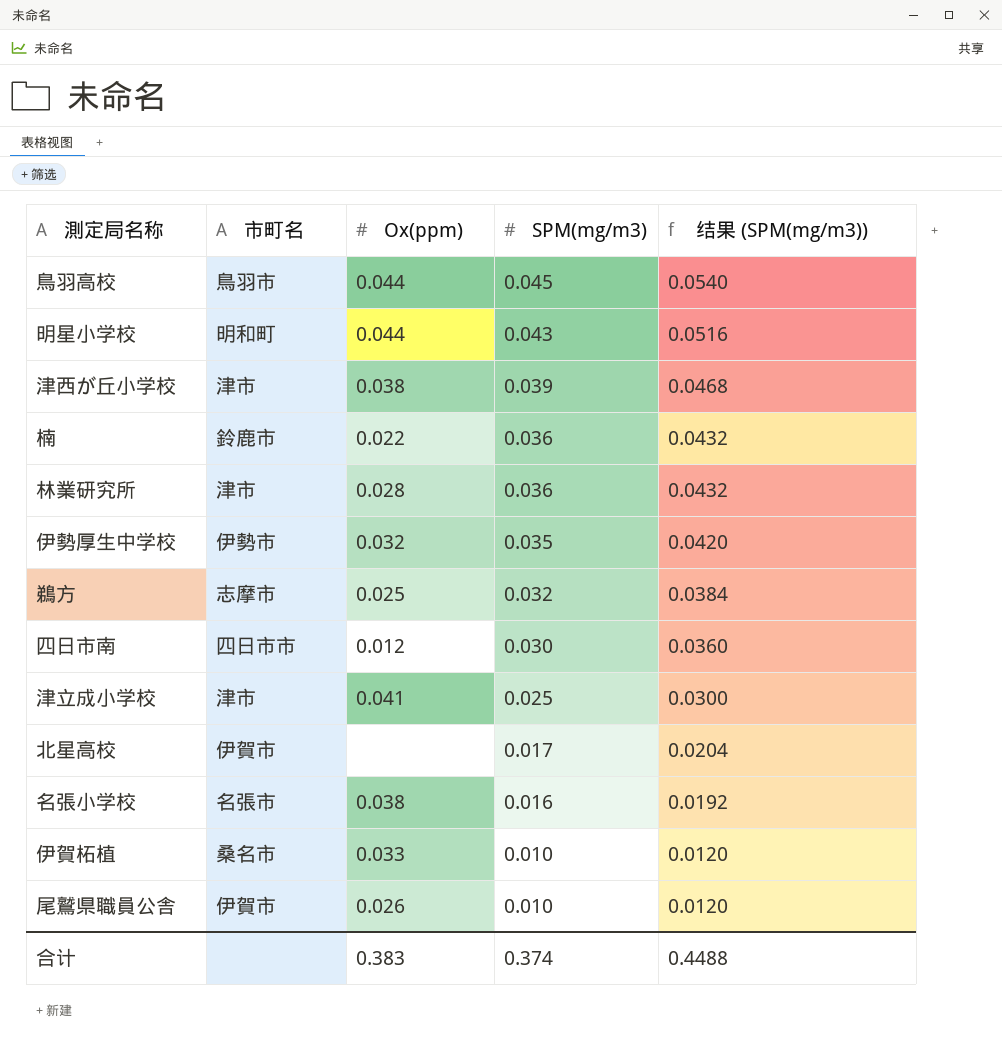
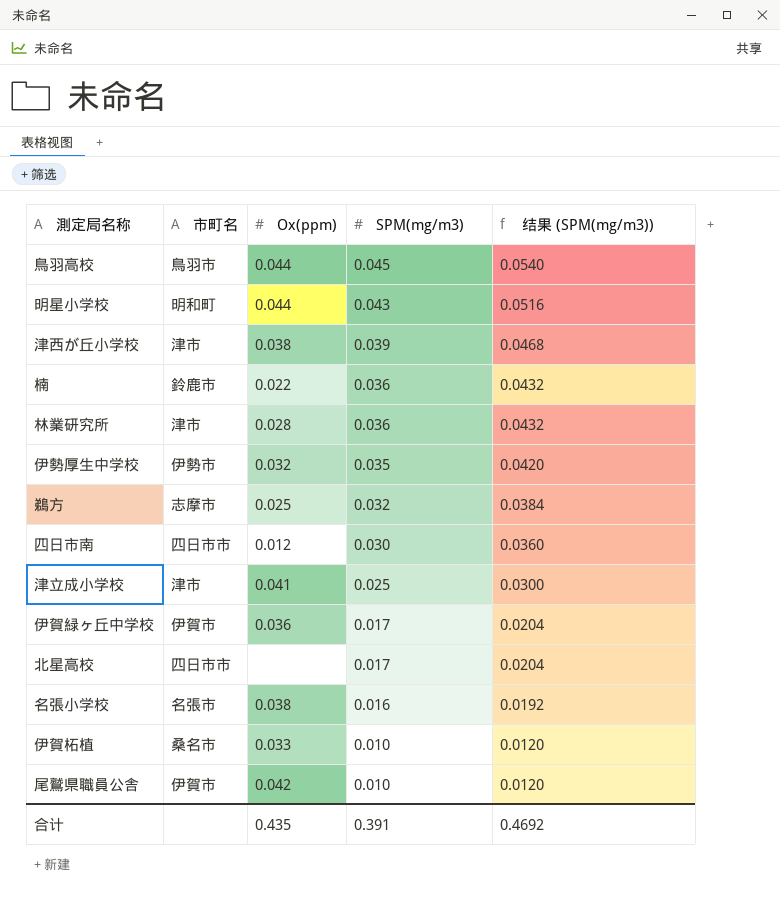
row 伊賀緑ヶ丘中学校: none -> 伊賀市 | 0.036 | 0.017 | 0.0204
北星高校 | 市町名: 伊賀市 -> 四日市市
尾鷲県職員公舎 | Ox(ppm): 0.026 -> 0.042
合计 | Ox(ppm): 0.383 -> 0.435
合计 | SPM(mg/m3): 0.374 -> 0.391
合计 | 结果 (SPM(mg/m3)): 0.4488 -> 0.4692

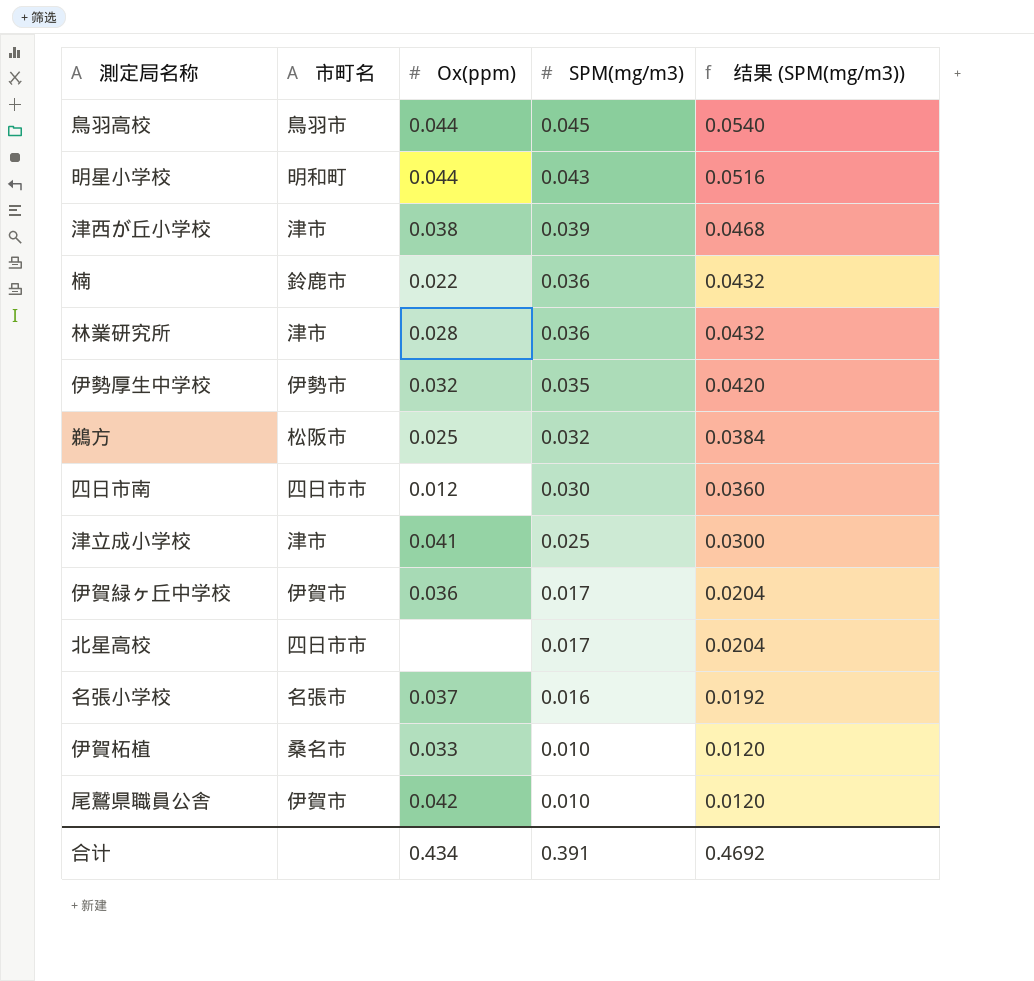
鵜方 | 市町名: 志摩市 -> 松阪市
名張小学校 | Ox(ppm): 0.038 -> 0.037
合计 | Ox(ppm): 0.435 -> 0.434

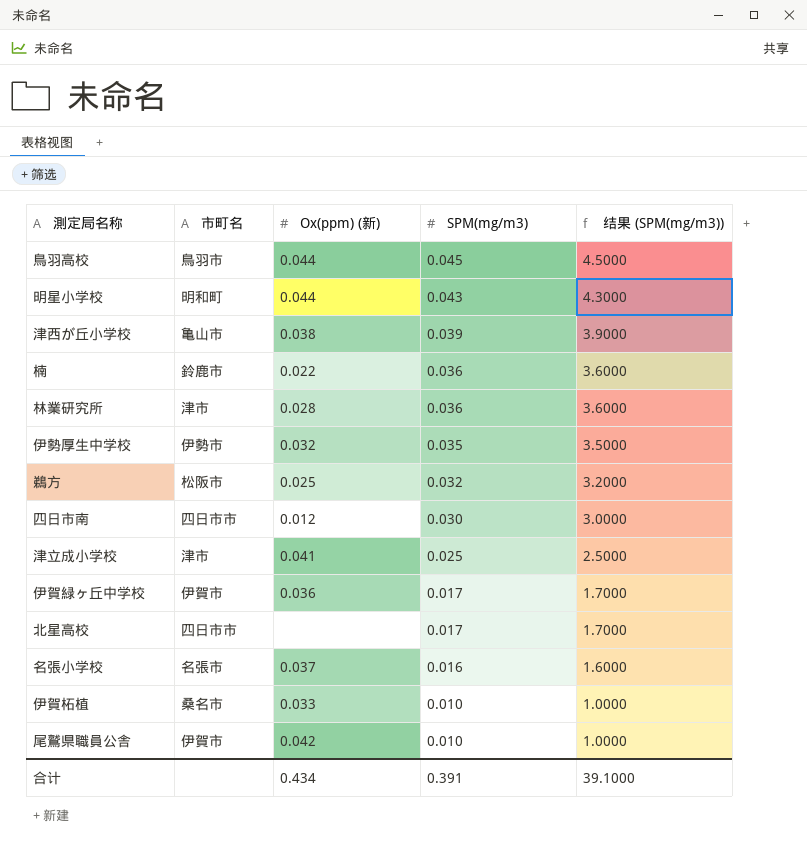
column name: Ox(ppm) -> Ox(ppm) (新)
column 结果 (SPM(mg/m3)) | formula: [SPM(mg/m3)] * 1.2 -> [SPM(mg/m3)] * 100
津西が丘小学校 | 市町名: 津市 -> 亀山市
合计 | 结果 (SPM(mg/m3)): 0.4692 -> 39.1000

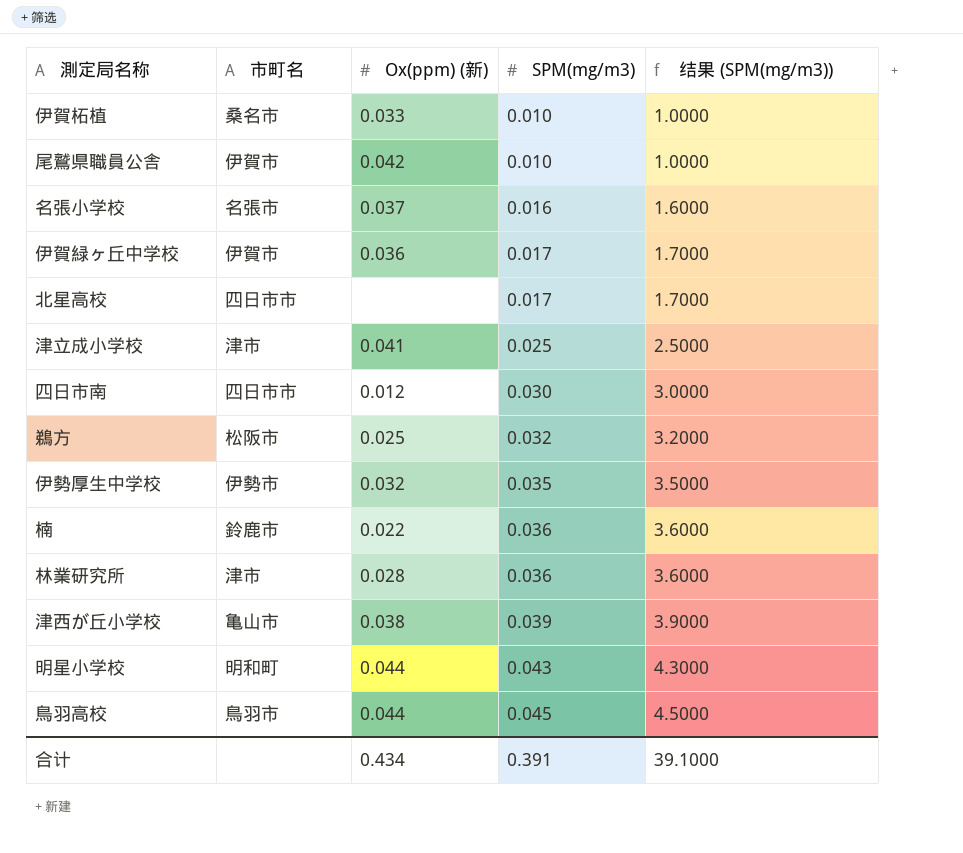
row order: SPM(mg/m3) descending -> SPM(mg/m3) ascending

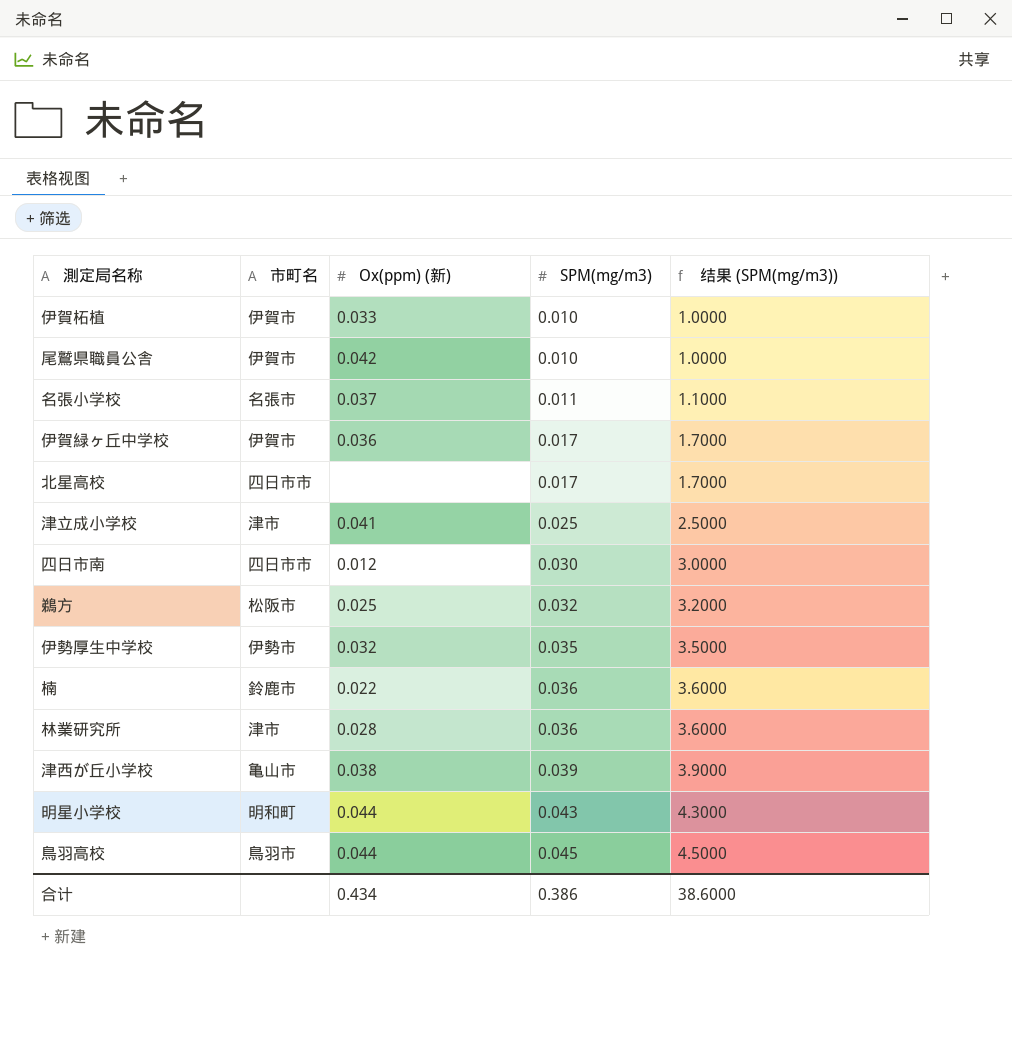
伊賀柘植 | 市町名: 桑名市 -> 伊賀市
名張小学校 | SPM(mg/m3): 0.016 -> 0.011
名張小学校 | 结果 (SPM(mg/m3)): 1.6000 -> 1.1000
合计 | SPM(mg/m3): 0.391 -> 0.386
合计 | 结果 (SPM(mg/m3)): 39.1000 -> 38.6000

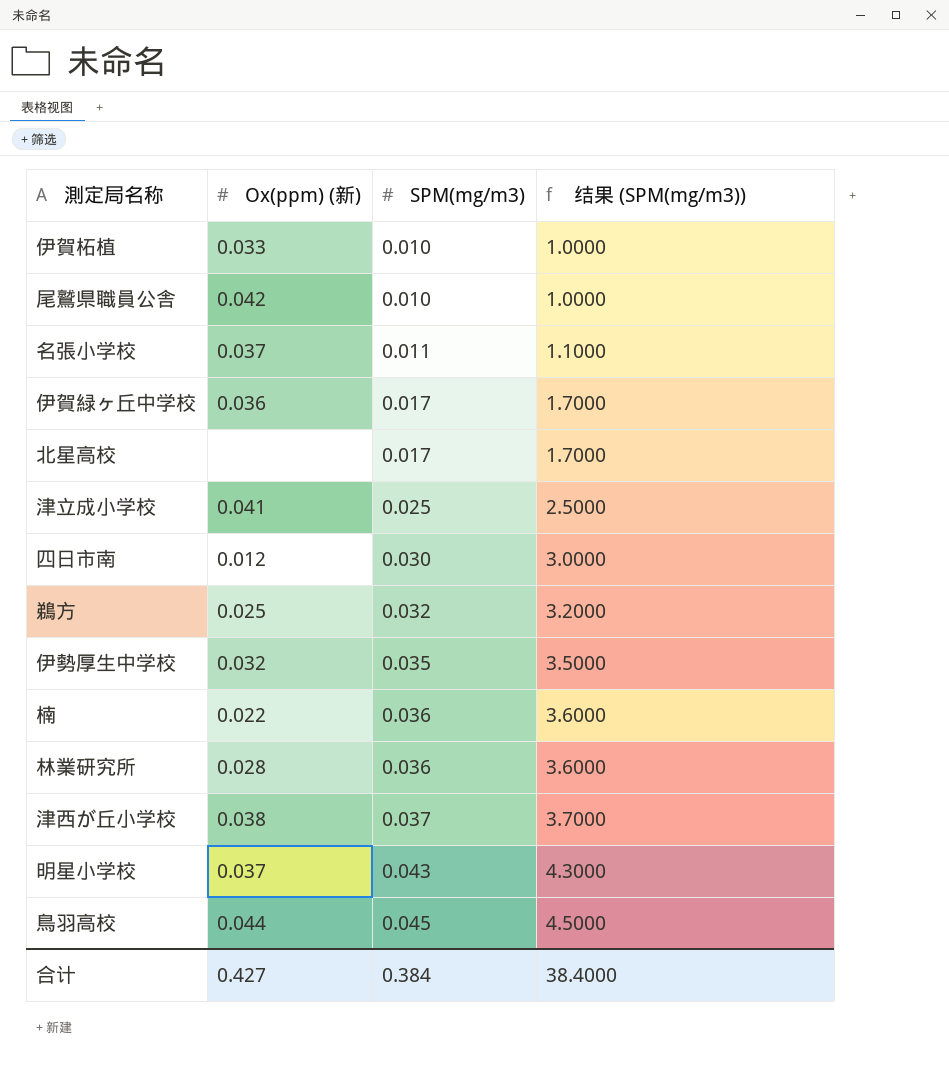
column 市町名 | position: 2 -> none
津西が丘小学校 | SPM(mg/m3): 0.039 -> 0.037
津西が丘小学校 | 结果 (SPM(mg/m3)): 3.9000 -> 3.7000
明星小学校 | Ox(ppm) (新): 0.044 -> 0.037
合计 | Ox(ppm) (新): 0.434 -> 0.427
合计 | SPM(mg/m3): 0.386 -> 0.384
合计 | 结果 (SPM(mg/m3)): 38.6000 -> 38.4000

